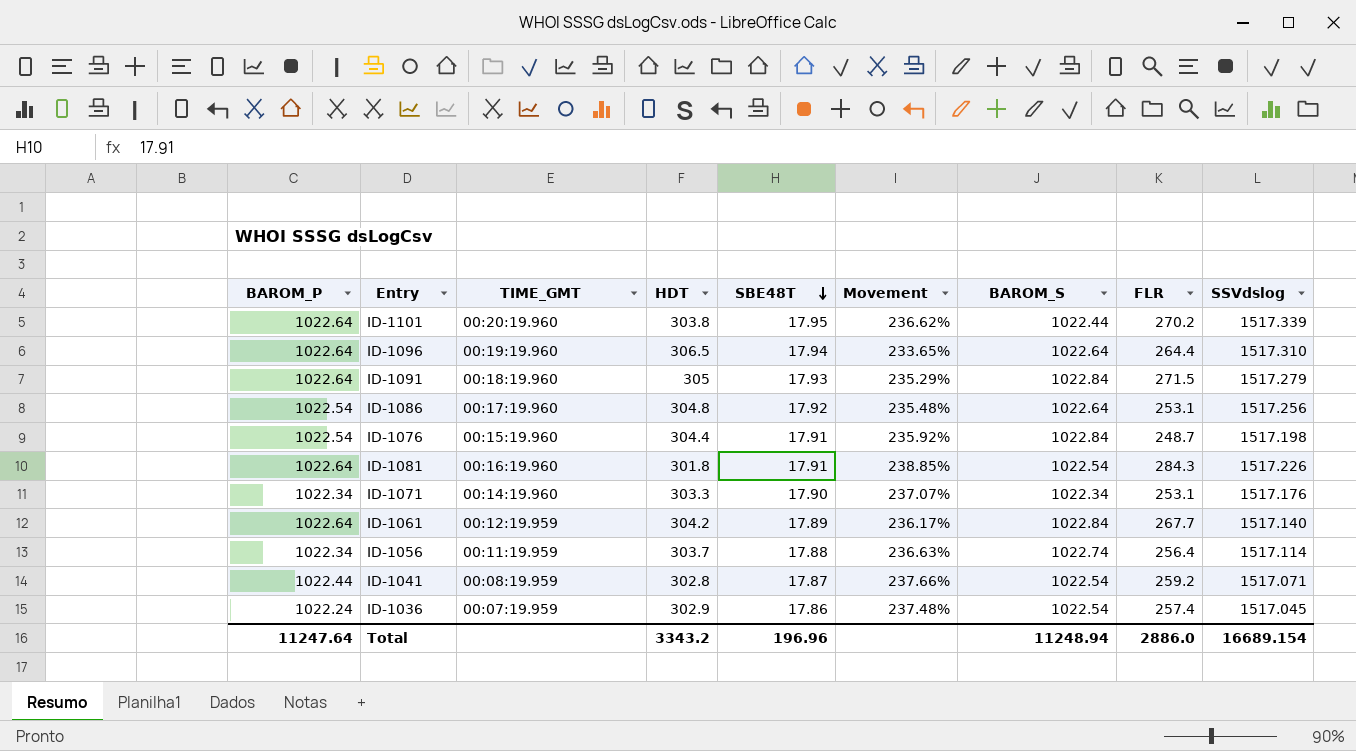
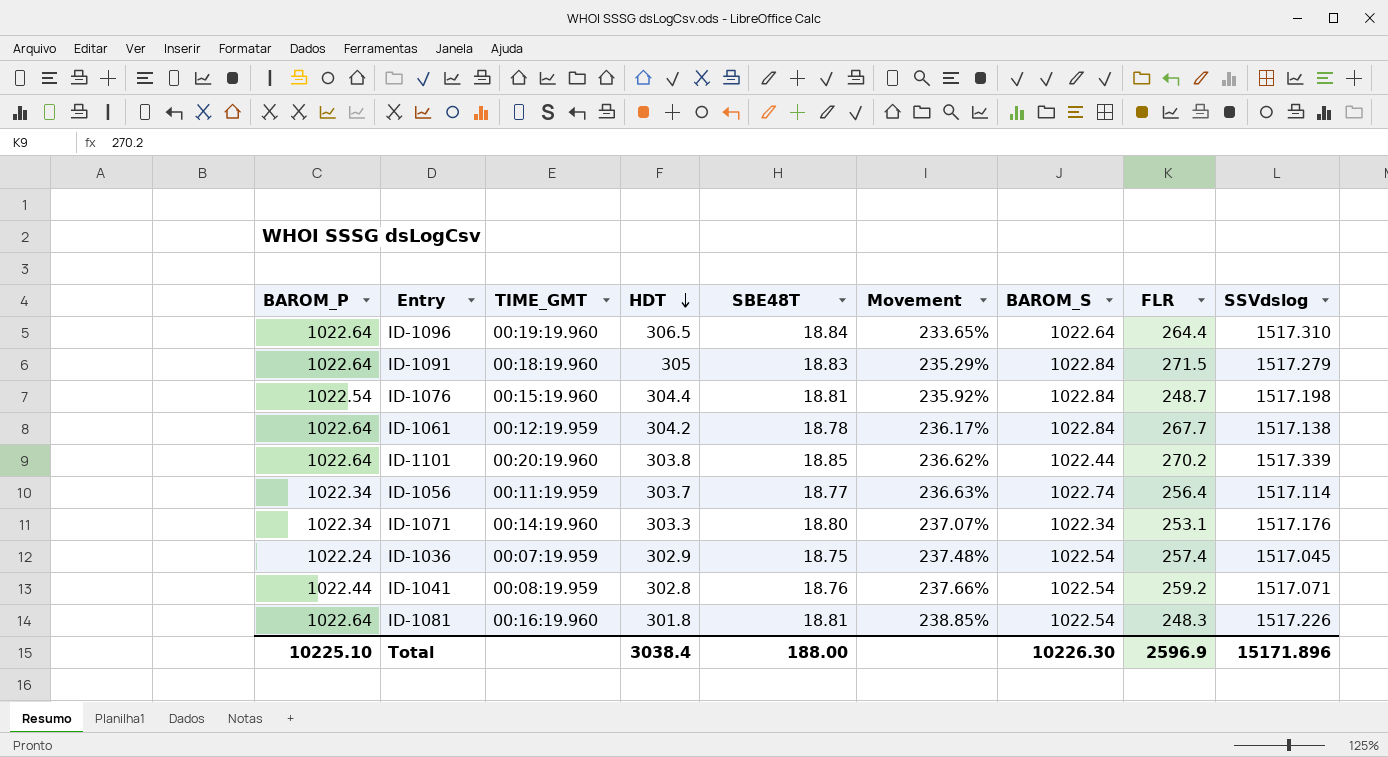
row order: SBE48T descending -> HDT descending
row ID-1086: 1022.54 | 00:17:19.960 | 304.8 | 17.92 | 235.48% | 1022.64 | 253.1 | 1517.256 -> none
ID-1096 | SBE48T: 17.94 -> 18.84
ID-1091 | SBE48T: 17.93 -> 18.83
ID-1076 | SBE48T: 17.91 -> 18.81
ID-1061 | SBE48T: 17.89 -> 18.78
ID-1061 | SSVdslog: 1517.140 -> 1517.138
ID-1101 | SBE48T: 17.95 -> 18.85
ID-1056 | SBE48T: 17.88 -> 18.77
ID-1071 | SBE48T: 17.90 -> 18.80
ID-1036 | SBE48T: 17.86 -> 18.75
ID-1041 | SBE48T: 17.87 -> 18.76
ID-1081 | SBE48T: 17.91 -> 18.81
ID-1081 | FLR: 284.3 -> 248.3
Total | BAROM_P: 11247.64 -> 10225.10
Total | HDT: 3343.2 -> 3038.4
Total | SBE48T: 196.96 -> 188.00
Total | BAROM_S: 11248.94 -> 10226.30
Total | FLR: 2886.0 -> 2596.9
Total | SSVdslog: 16689.154 -> 15171.896

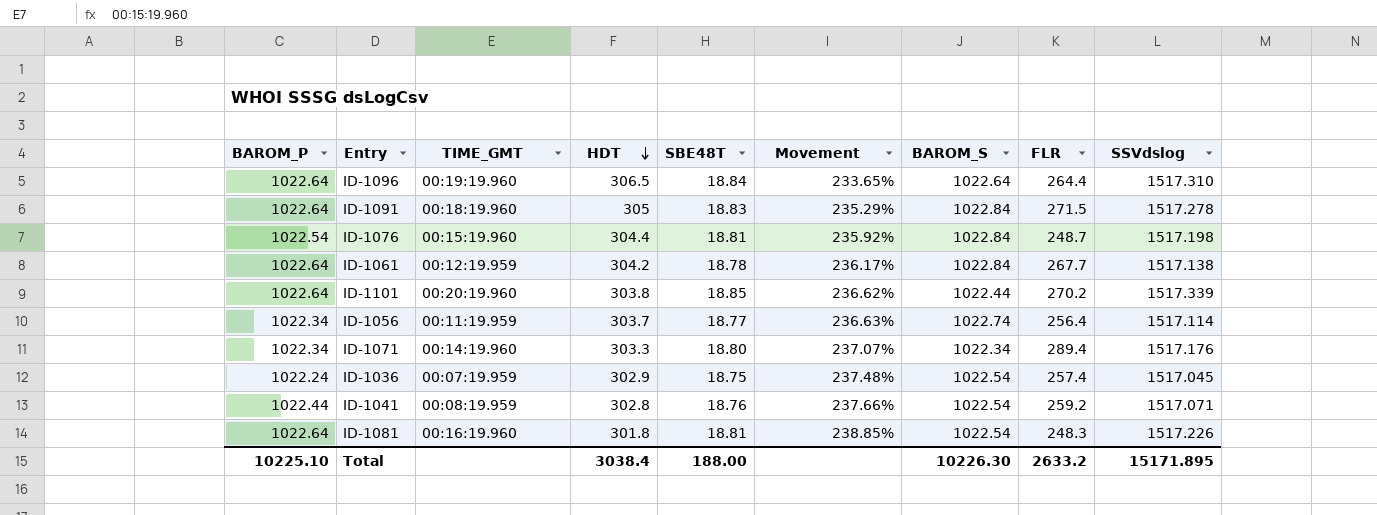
ID-1091 | SSVdslog: 1517.279 -> 1517.278
ID-1071 | FLR: 253.1 -> 289.4
Total | FLR: 2596.9 -> 2633.2
Total | SSVdslog: 15171.896 -> 15171.895

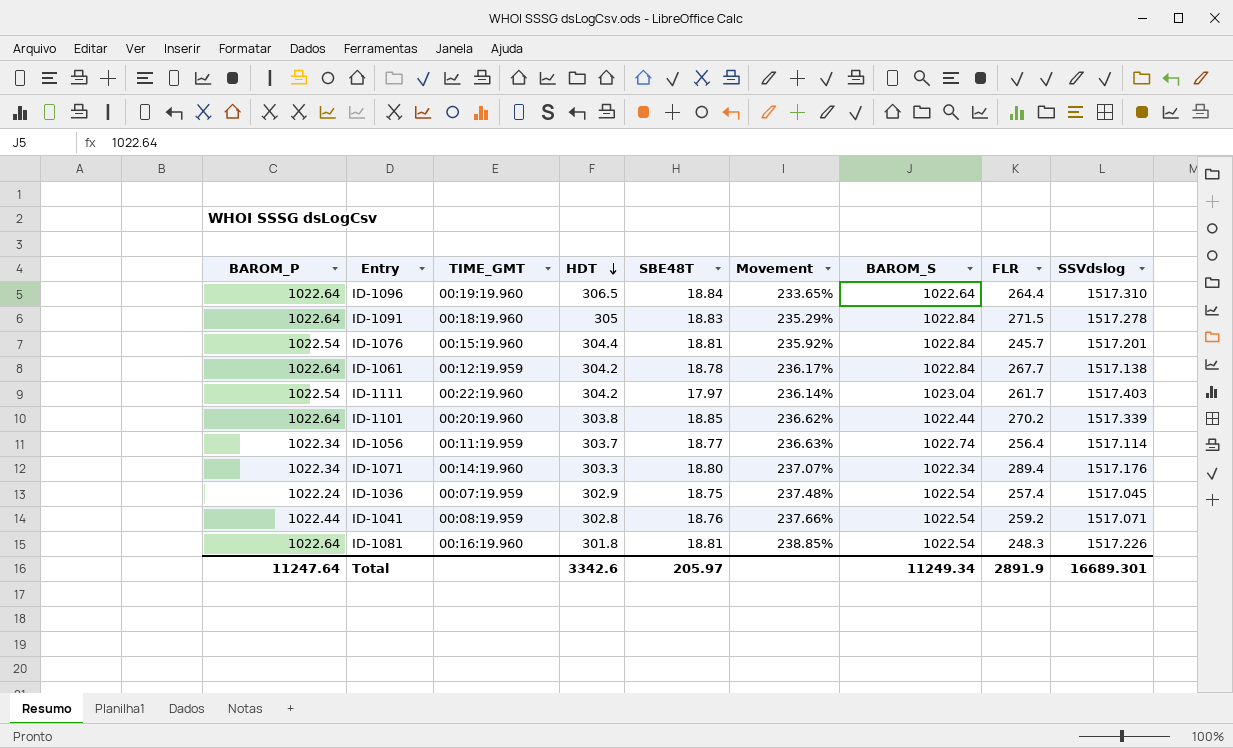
ID-1076 | FLR: 248.7 -> 245.7
ID-1076 | SSVdslog: 1517.198 -> 1517.201
row ID-1111: none -> 1022.54 | 00:22:19.960 | 304.2 | 17.97 | 236.14% | 1023.04 | 261.7 | 1517.403
Total | BAROM_P: 10225.10 -> 11247.64
Total | HDT: 3038.4 -> 3342.6
Total | SBE48T: 188.00 -> 205.97
Total | BAROM_S: 10226.30 -> 11249.34
Total | FLR: 2633.2 -> 2891.9
Total | SSVdslog: 15171.895 -> 16689.301

